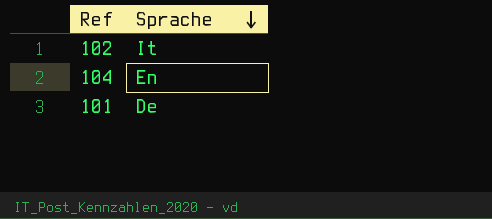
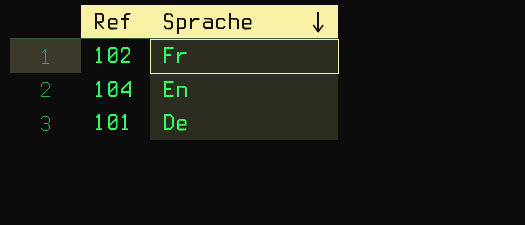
102 | Sprache: It -> Fr

